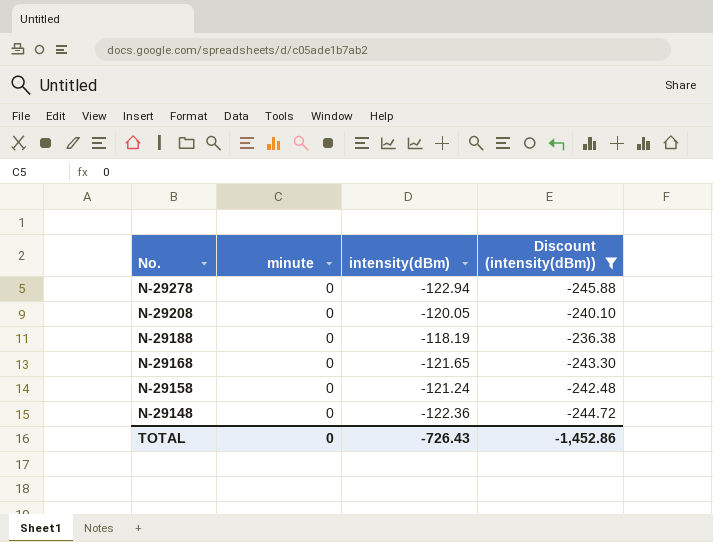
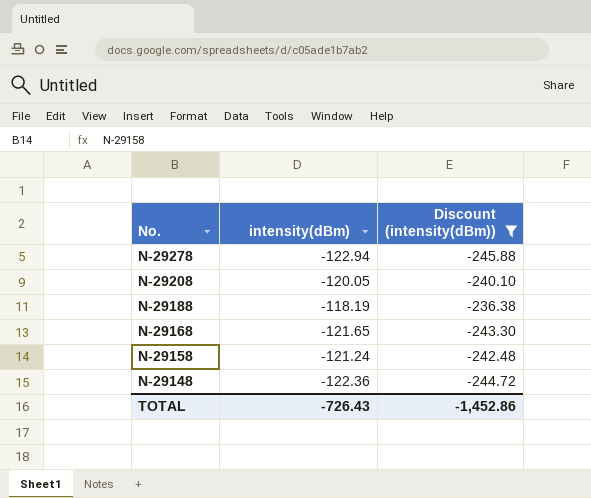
column minute | position: 2 -> none

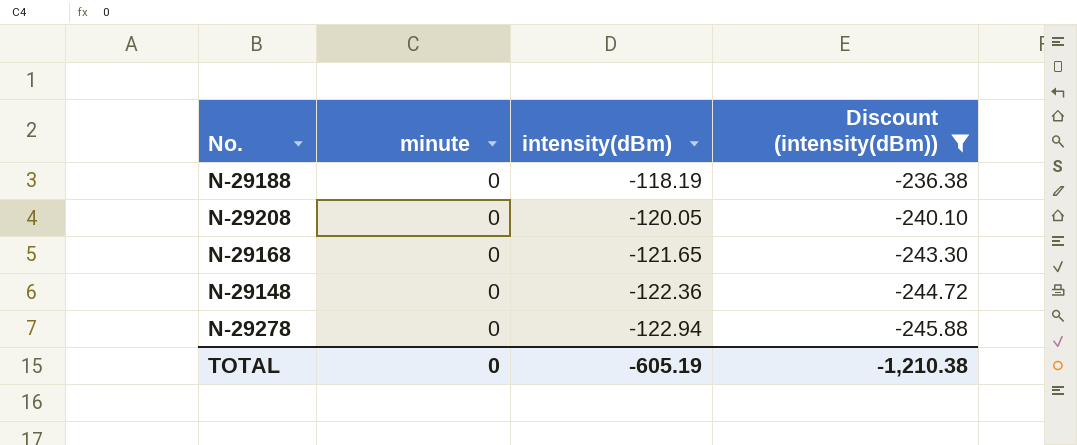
row order: No. descending -> intensity(dBm) descending
column minute | position: none -> 2
row N-29158: -121.24 | -242.48 -> none
TOTAL | intensity(dBm): -726.43 -> -605.19
TOTAL | Discount (intensity(dBm)): -1,452.86 -> -1,210.38

